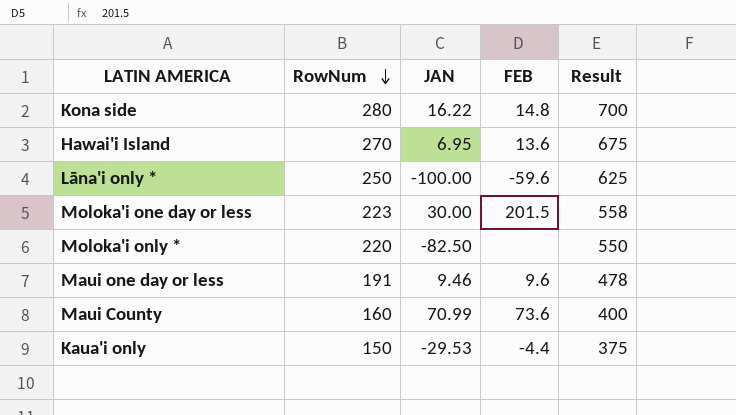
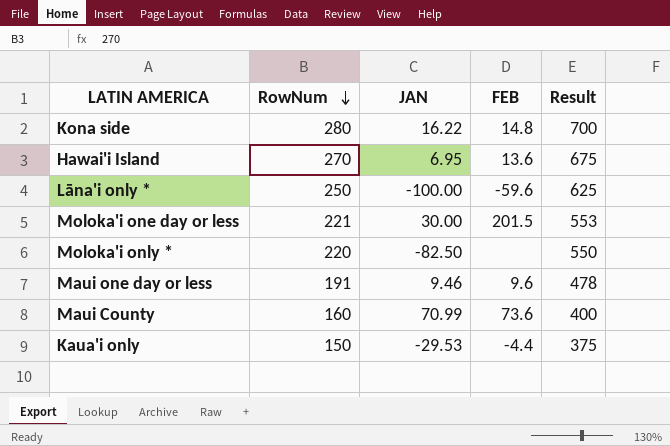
Moloka'i one day or less | RowNum: 223 -> 221
Moloka'i one day or less | Result: 558 -> 553

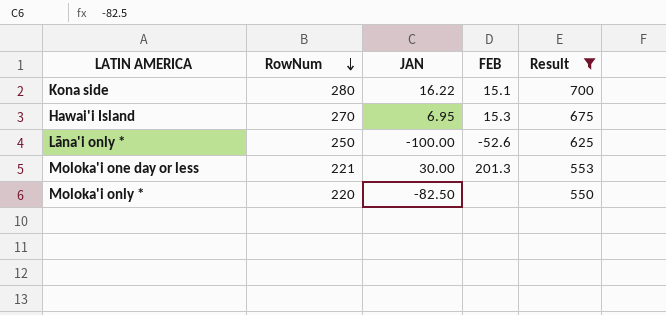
filter: none -> Result >= 550
Kona side | FEB: 14.8 -> 15.1
Hawai'i Island | FEB: 13.6 -> 15.3
Lāna'i only * | FEB: -59.6 -> -52.6
Moloka'i one day or less | FEB: 201.5 -> 201.3

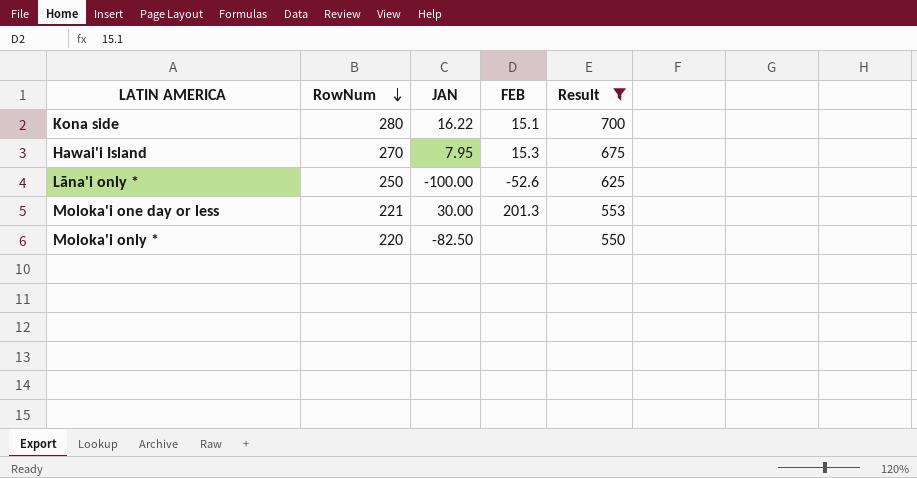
Hawai'i Island | JAN: 6.95 -> 7.95

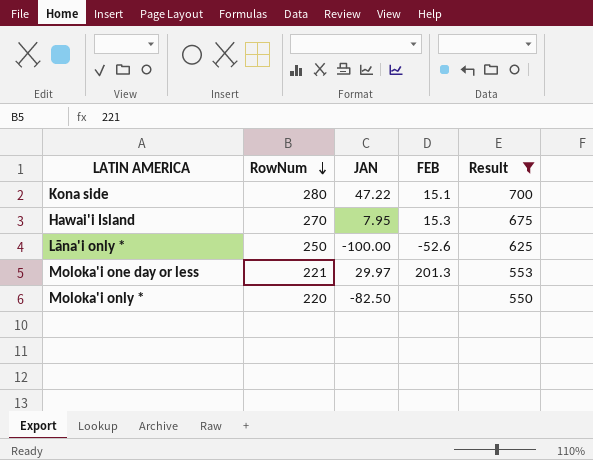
Kona side | JAN: 16.22 -> 47.22
Moloka'i one day or less | JAN: 30.00 -> 29.97

